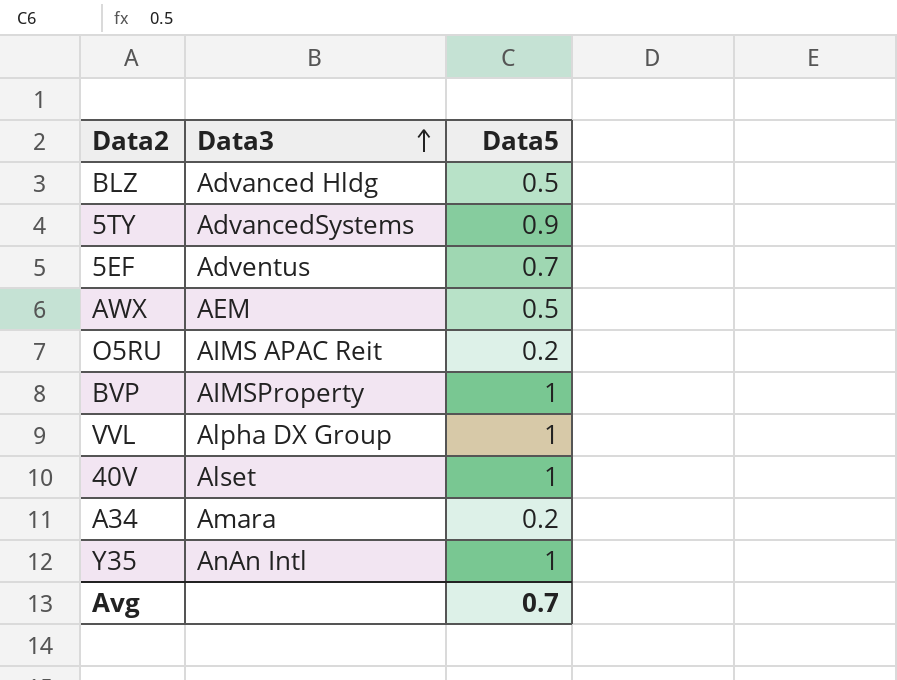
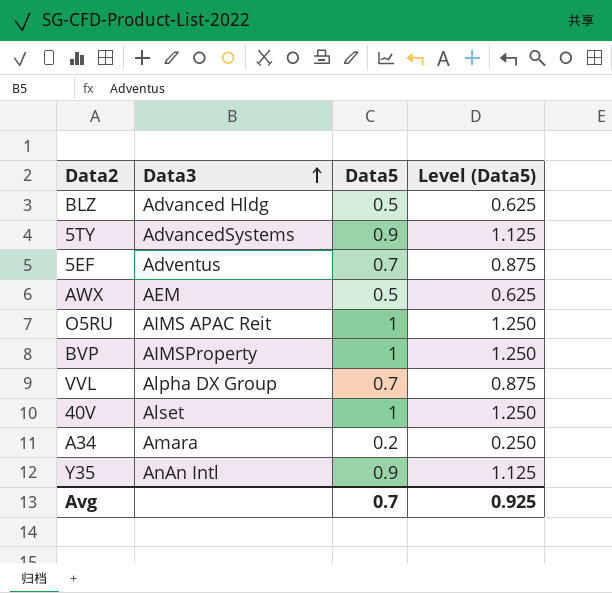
column Level (Data5) | formula: none -> [Data5] * 1.25
O5RU | Data5: 0.2 -> 1
VVL | Data5: 1 -> 0.7
Y35 | Data5: 1 -> 0.9

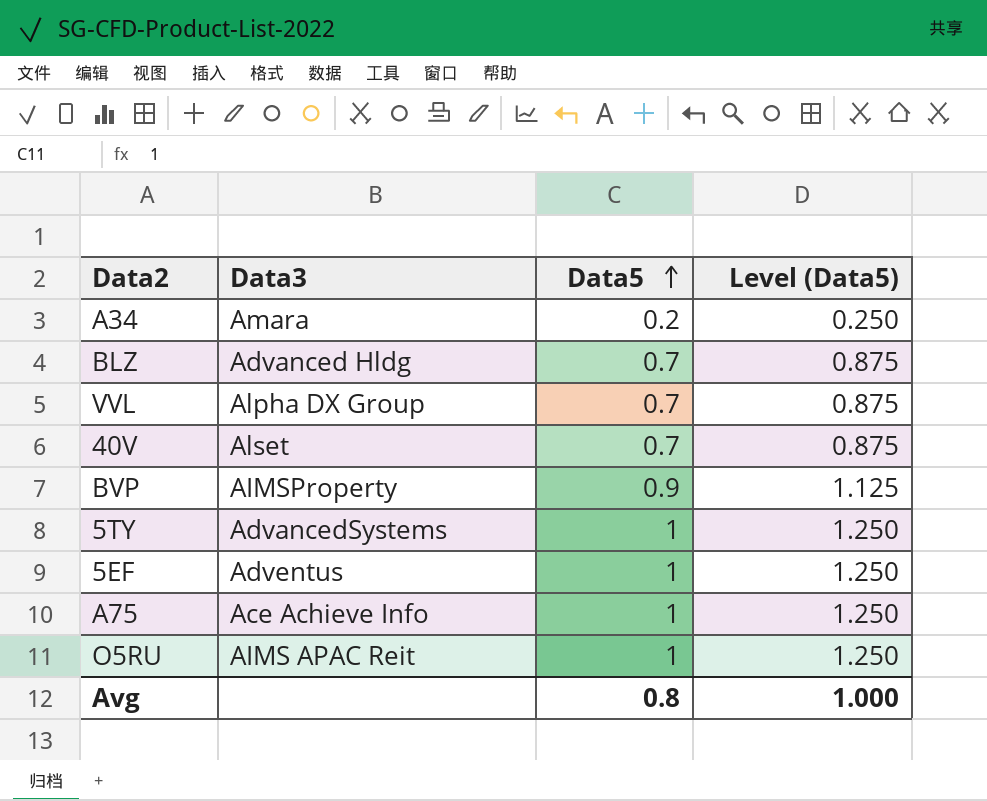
row order: Data3 ascending -> Data5 ascending
row AWX: AEM | 0.5 | 0.625 -> none
row Y35: AnAn Intl | 0.9 | 1.125 -> none
BLZ | Data5: 0.5 -> 0.7
BLZ | Level (Data5): 0.625 -> 0.875
40V | Data5: 1 -> 0.7
40V | Level (Data5): 1.250 -> 0.875
BVP | Data5: 1 -> 0.9
BVP | Level (Data5): 1.250 -> 1.125
5TY | Data5: 0.9 -> 1
5TY | Level (Data5): 1.125 -> 1.250
5EF | Data5: 0.7 -> 1
5EF | Level (Data5): 0.875 -> 1.250
row A75: none -> Ace Achieve Info | 1 | 1.250
Avg | Data5: 0.7 -> 0.8
Avg | Level (Data5): 0.925 -> 1.000

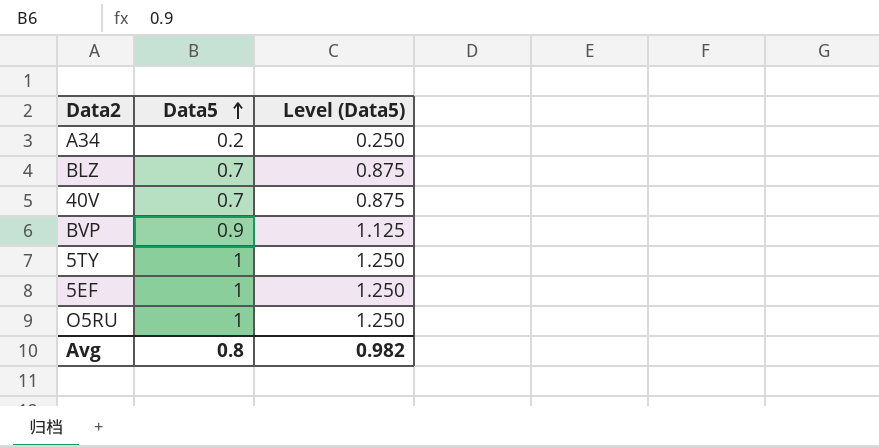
column Data3 | position: 2 -> none
row VVL: Alpha DX Group | 0.7 | 0.875 -> none
row A75: Ace Achieve Info | 1 | 1.250 -> none
Avg | Level (Data5): 1.000 -> 0.982

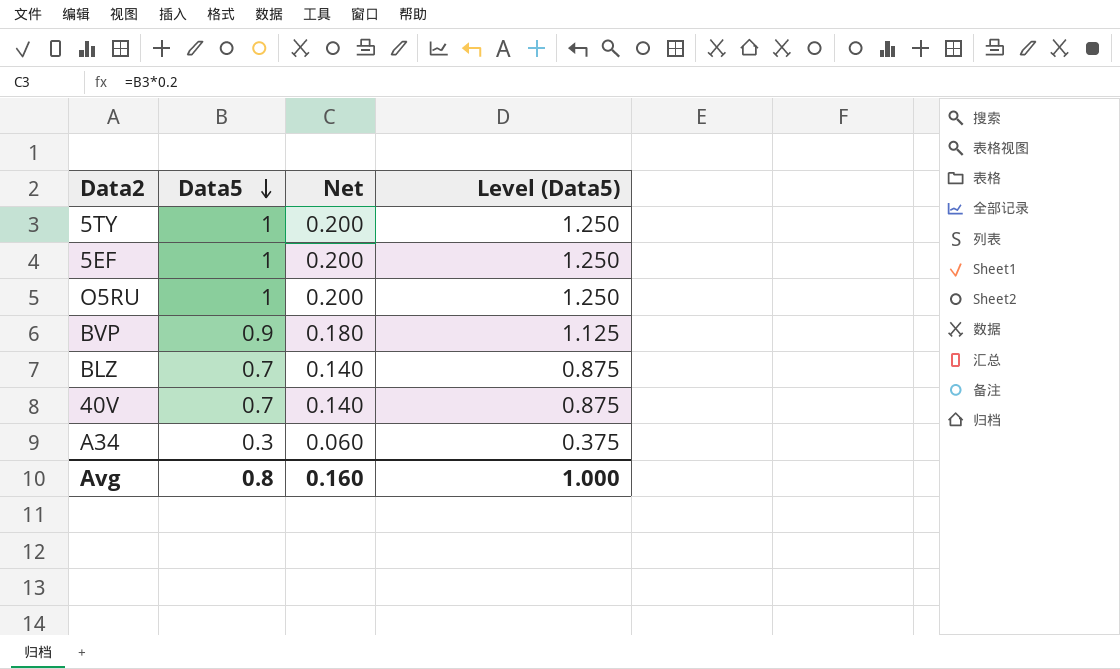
row order: Data5 ascending -> Data5 descending
column Net | formula: none -> [Data5] * 0.2
A34 | Data5: 0.2 -> 0.3
A34 | Level (Data5): 0.250 -> 0.375
Avg | Level (Data5): 0.982 -> 1.000

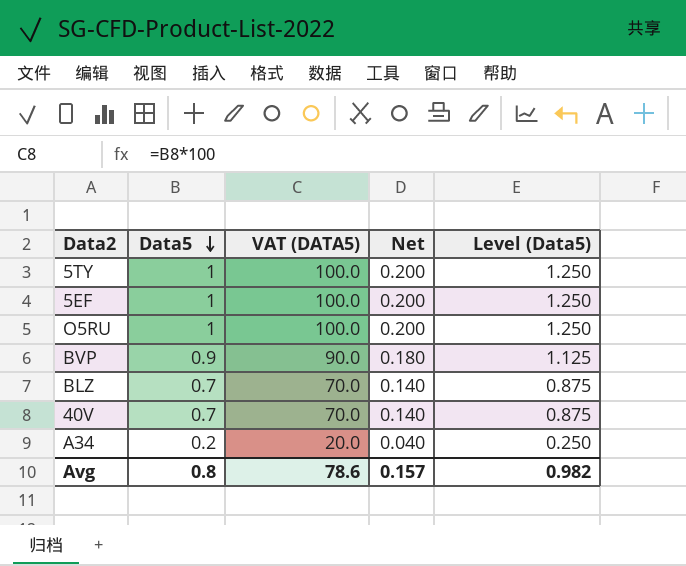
column VAT (DATA5) | formula: none -> [Data5] * 100
A34 | Data5: 0.3 -> 0.2
A34 | Net: 0.060 -> 0.040
A34 | Level (Data5): 0.375 -> 0.250
Avg | Net: 0.160 -> 0.157
Avg | Level (Data5): 1.000 -> 0.982

